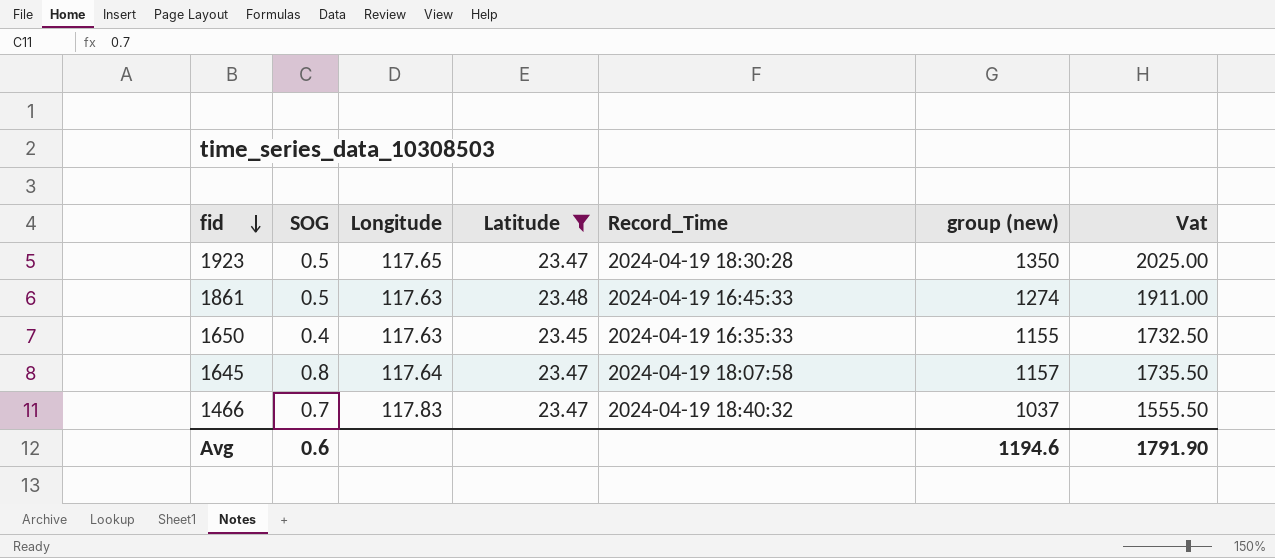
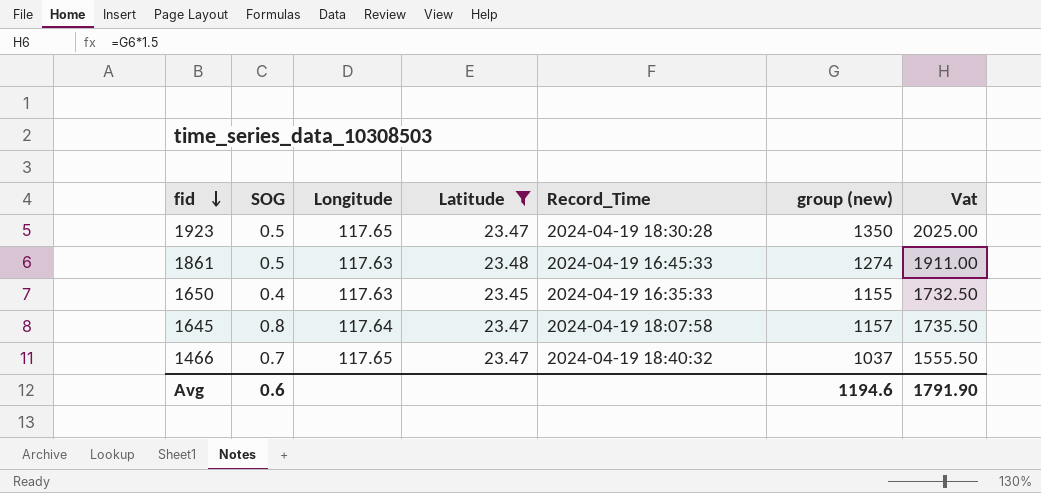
1466 | Longitude: 117.83 -> 117.65

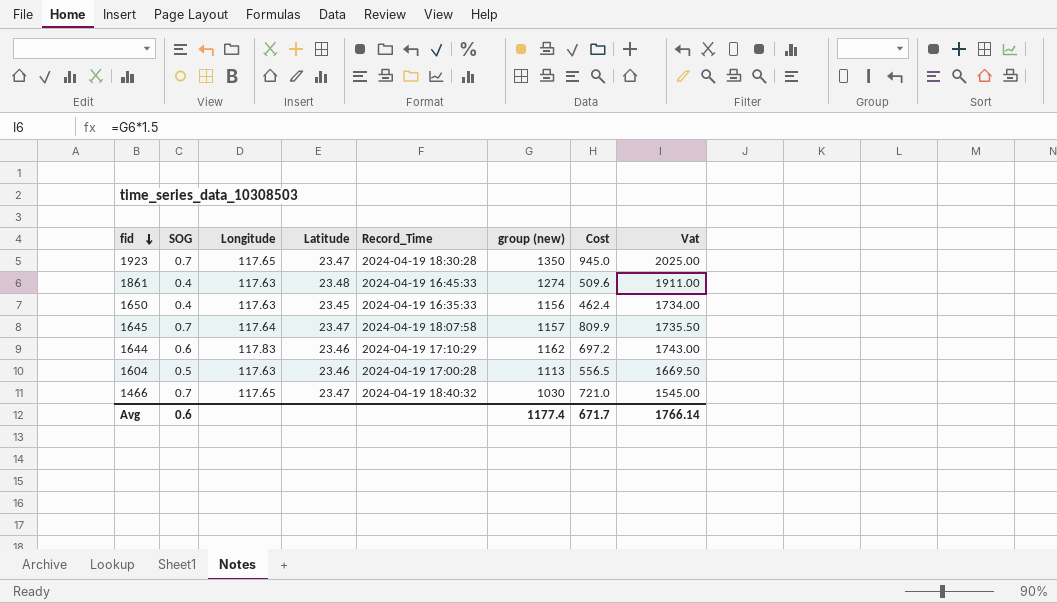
filter: Latitude != 23.46 -> none
column Cost | formula: none -> [SOG] * [group (new)]
1923 | SOG: 0.5 -> 0.7
1861 | SOG: 0.5 -> 0.4
1650 | group (new): 1155 -> 1156
1650 | Vat: 1732.50 -> 1734.00
1645 | SOG: 0.8 -> 0.7
1466 | group (new): 1037 -> 1030
1466 | Vat: 1555.50 -> 1545.00
Avg | group (new): 1194.6 -> 1177.4
Avg | Vat: 1791.90 -> 1766.14

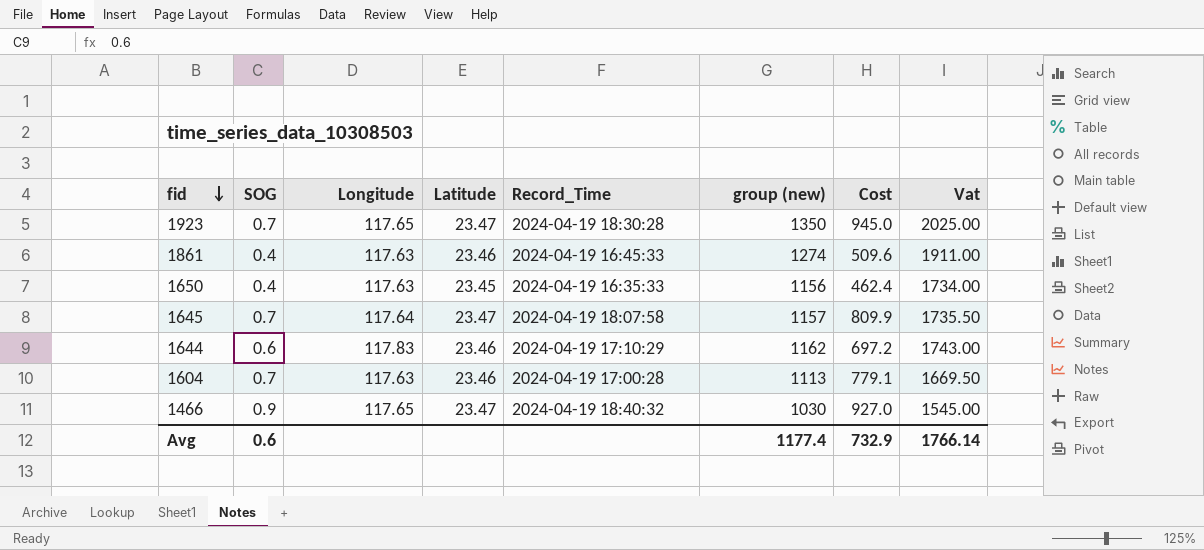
1861 | Latitude: 23.48 -> 23.46
1604 | SOG: 0.5 -> 0.7
1604 | Cost: 556.5 -> 779.1
1466 | SOG: 0.7 -> 0.9
1466 | Cost: 721.0 -> 927.0
Avg | Cost: 671.7 -> 732.9

